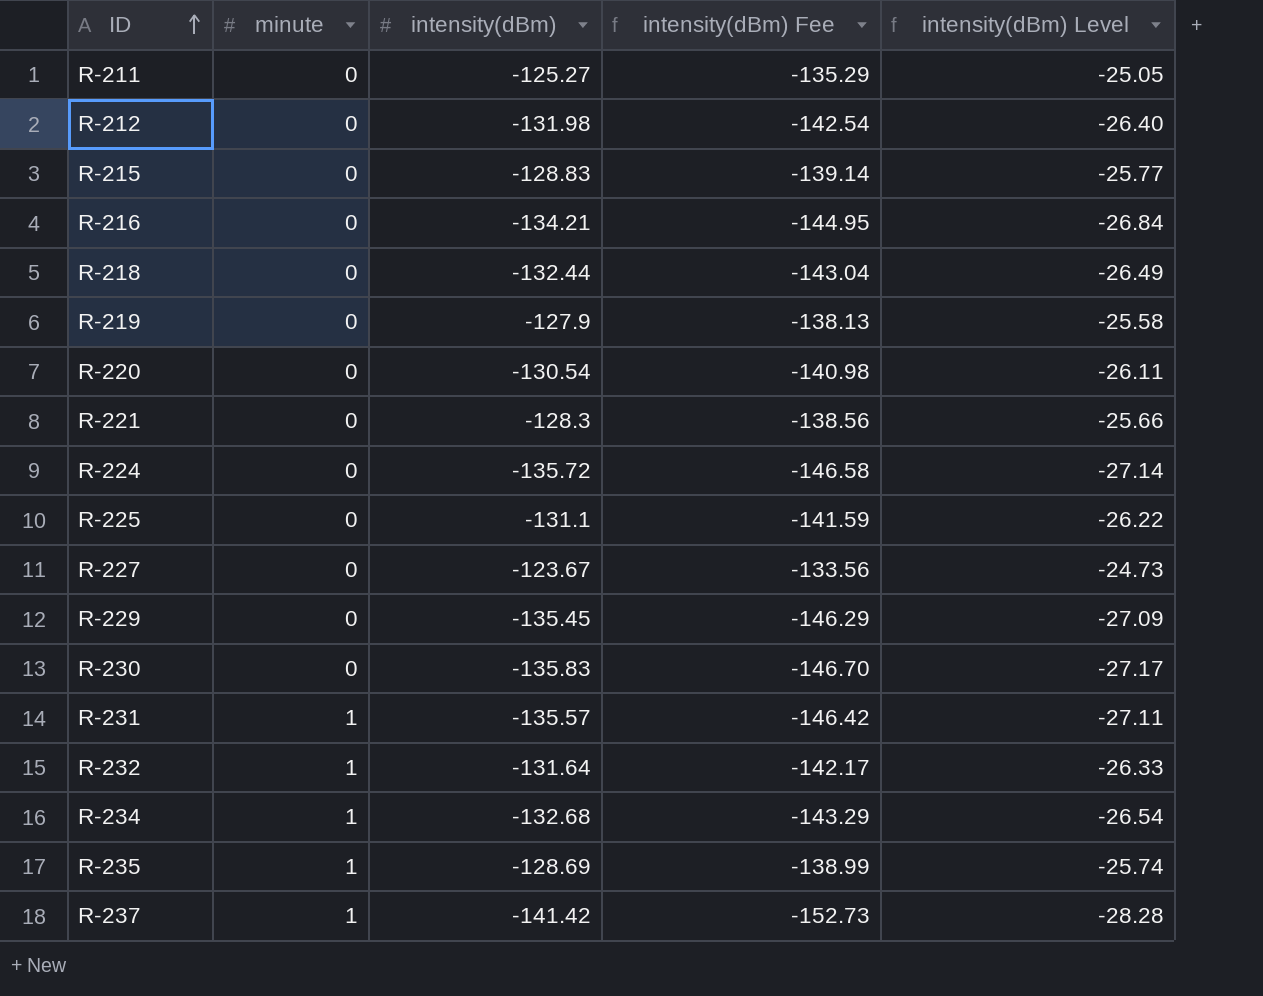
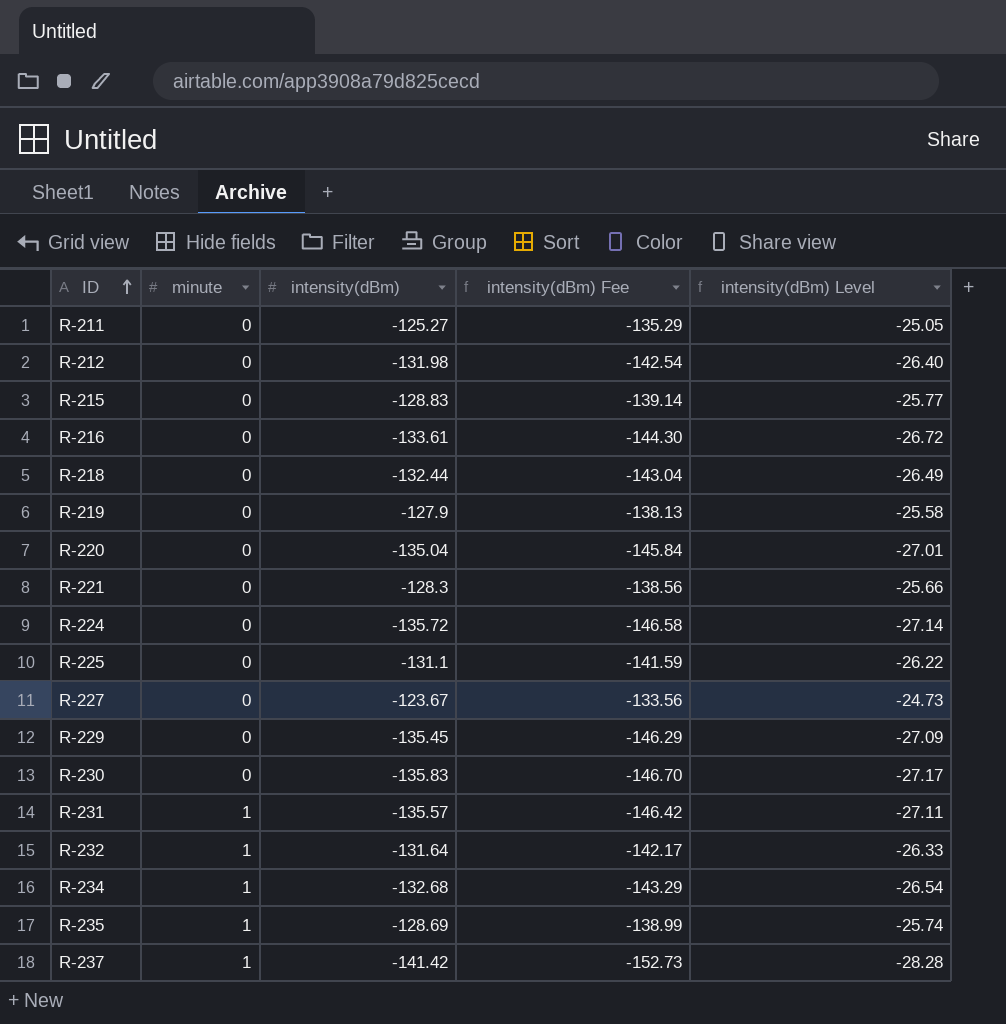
R-216 | intensity(dBm): -134.21 -> -133.61
R-216 | intensity(dBm) Fee: -144.95 -> -144.30
R-216 | intensity(dBm) Level: -26.84 -> -26.72
R-220 | intensity(dBm): -130.54 -> -135.04
R-220 | intensity(dBm) Fee: -140.98 -> -145.84
R-220 | intensity(dBm) Level: -26.11 -> -27.01

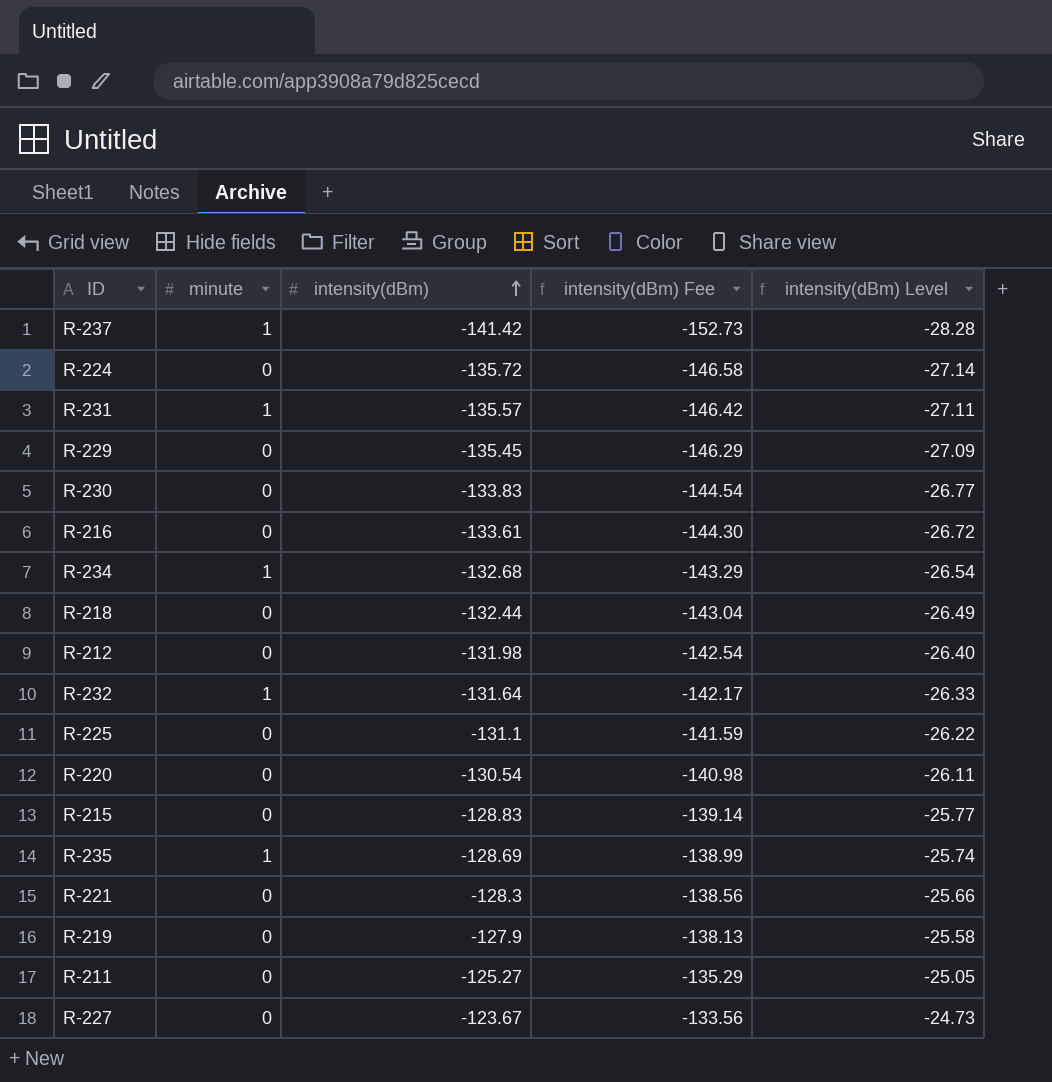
row order: ID ascending -> intensity(dBm) ascending
R-230 | intensity(dBm): -135.83 -> -133.83
R-230 | intensity(dBm) Fee: -146.70 -> -144.54
R-230 | intensity(dBm) Level: -27.17 -> -26.77
R-220 | intensity(dBm): -135.04 -> -130.54
R-220 | intensity(dBm) Fee: -145.84 -> -140.98
R-220 | intensity(dBm) Level: -27.01 -> -26.11

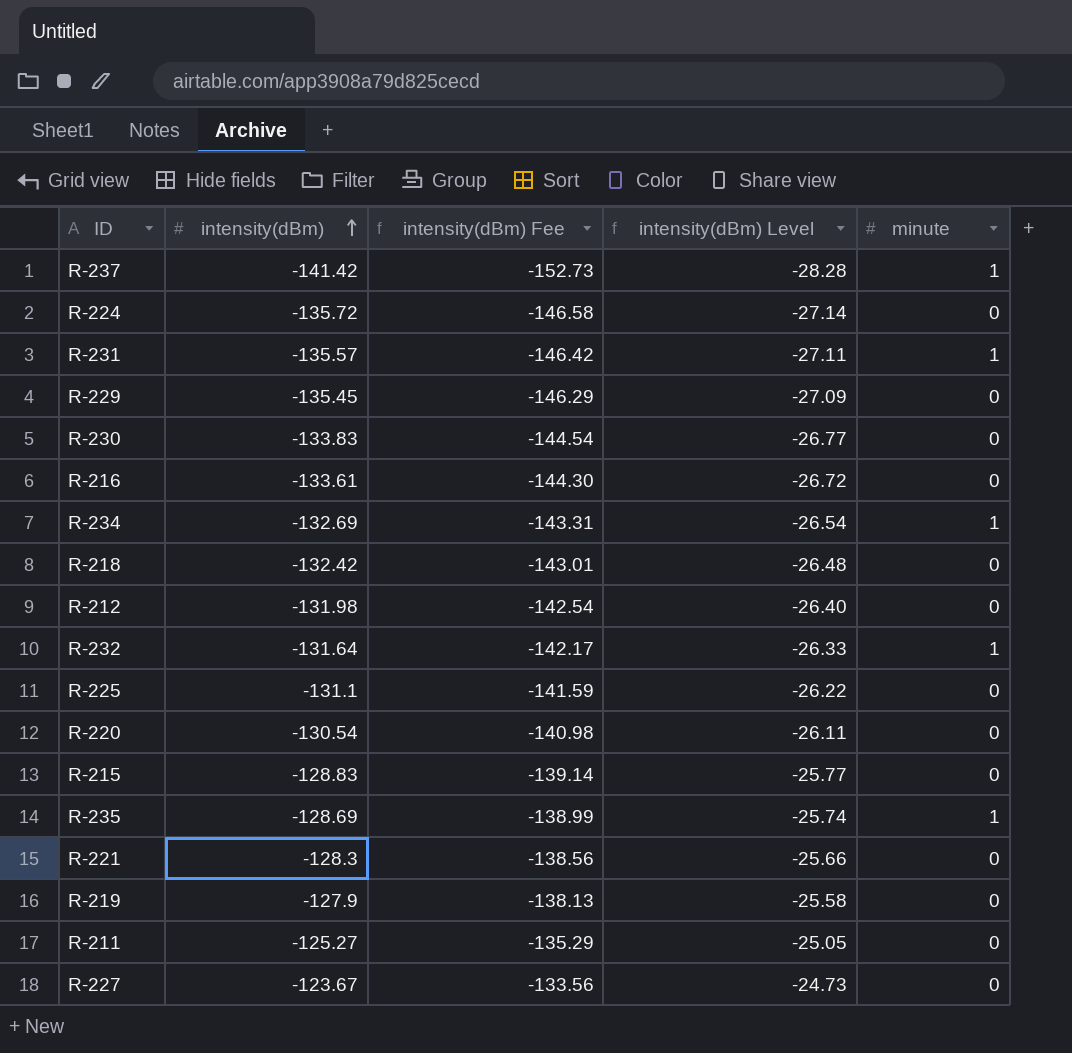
column minute | position: 2 -> 5
R-234 | intensity(dBm): -132.68 -> -132.69
R-234 | intensity(dBm) Fee: -143.29 -> -143.31
R-218 | intensity(dBm): -132.44 -> -132.42
R-218 | intensity(dBm) Fee: -143.04 -> -143.01
R-218 | intensity(dBm) Level: -26.49 -> -26.48

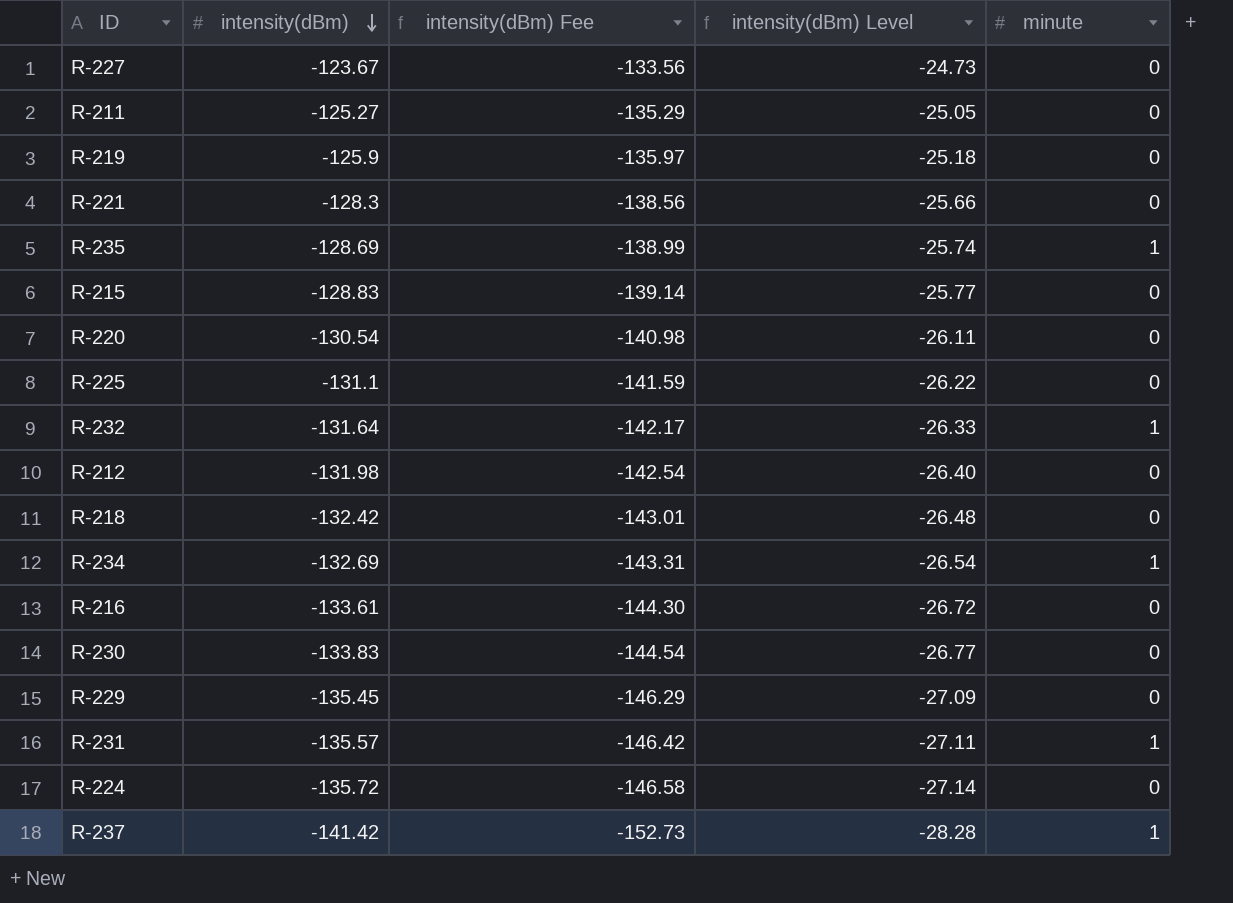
row order: intensity(dBm) ascending -> intensity(dBm) descending
R-219 | intensity(dBm): -127.9 -> -125.9
R-219 | intensity(dBm) Fee: -138.13 -> -135.97
R-219 | intensity(dBm) Level: -25.58 -> -25.18

